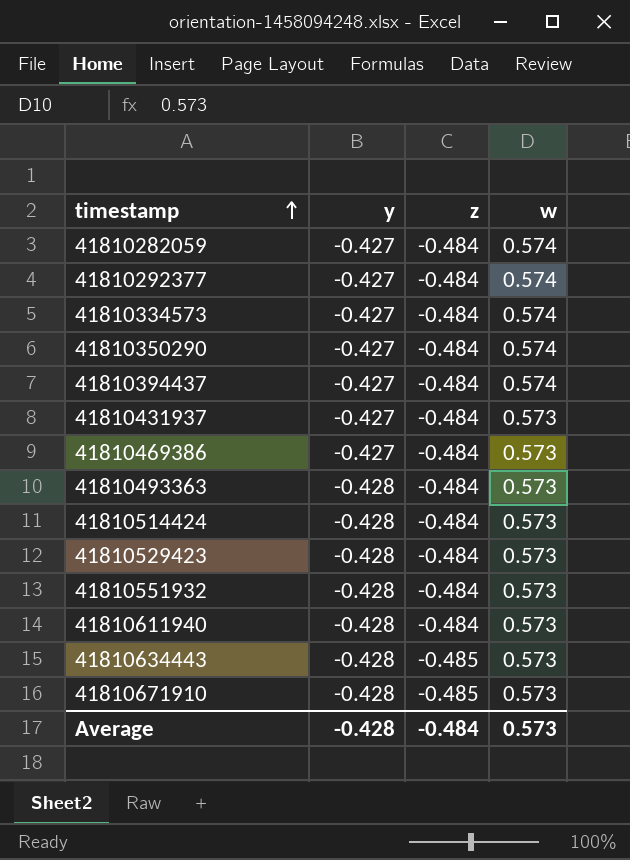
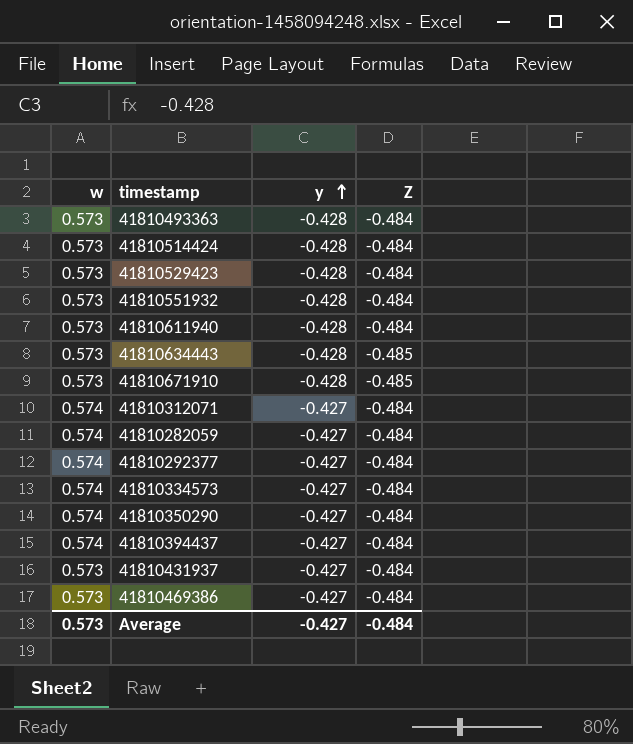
row order: timestamp ascending -> y ascending
column w | position: 4 -> 1
column name: z -> Z
row 41810312071: none -> 0.574 | -0.427 | -0.484
Average | y: -0.428 -> -0.427

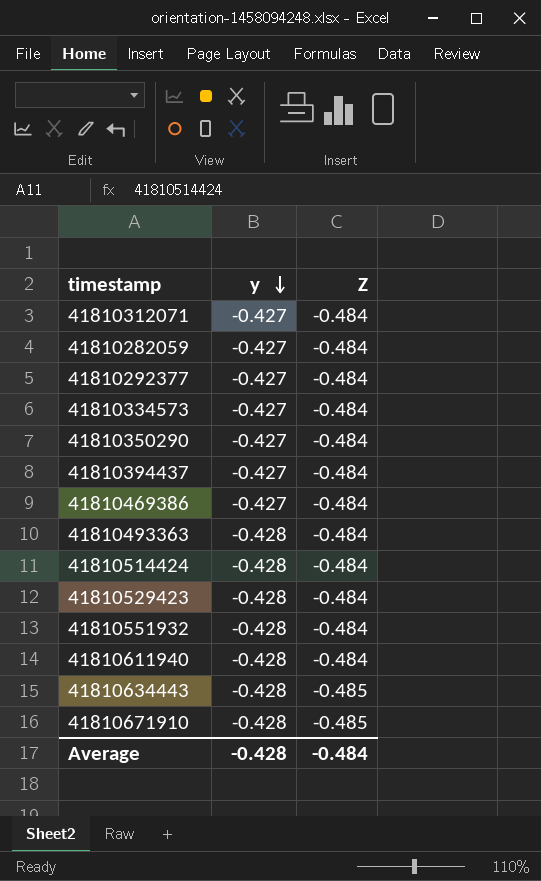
row order: y ascending -> y descending
column w | position: 1 -> none
row 41810431937: 0.573 | -0.427 | -0.484 -> none
Average | y: -0.427 -> -0.428

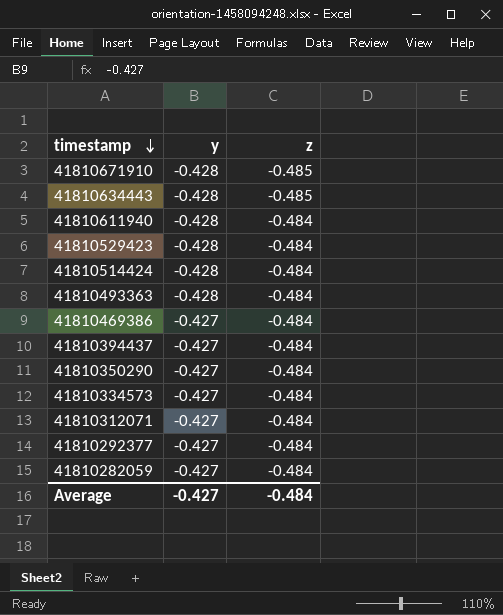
row order: y descending -> timestamp descending
column name: Z -> z
row 41810551932: -0.428 | -0.484 -> none
Average | y: -0.428 -> -0.427

